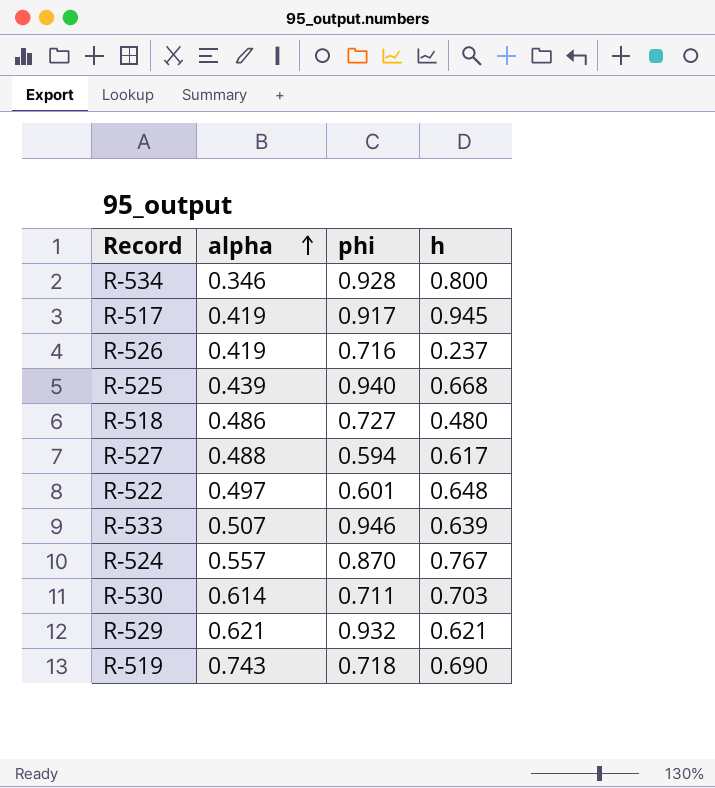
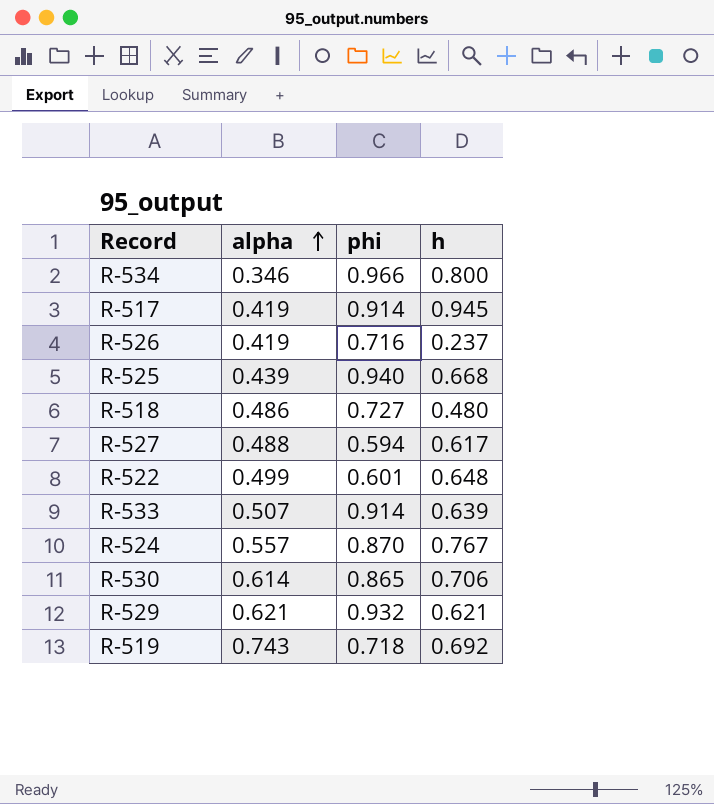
R-534 | phi: 0.928 -> 0.966
R-517 | phi: 0.917 -> 0.914
R-522 | alpha: 0.497 -> 0.499
R-533 | phi: 0.946 -> 0.914
R-530 | phi: 0.711 -> 0.865
R-530 | h: 0.703 -> 0.706
R-519 | h: 0.690 -> 0.692

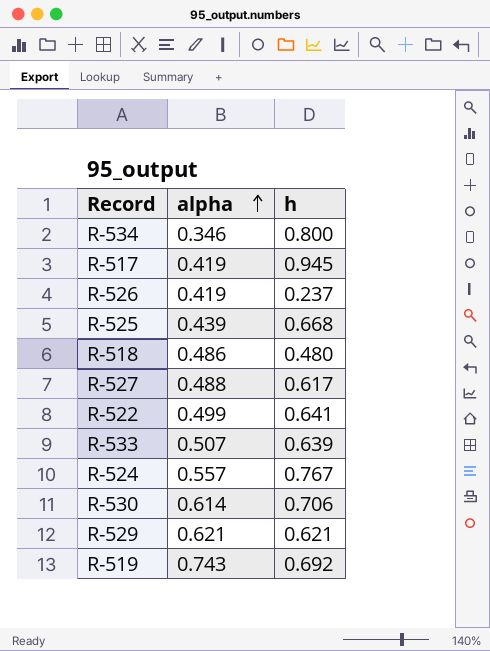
column phi | position: 3 -> none
R-522 | h: 0.648 -> 0.641

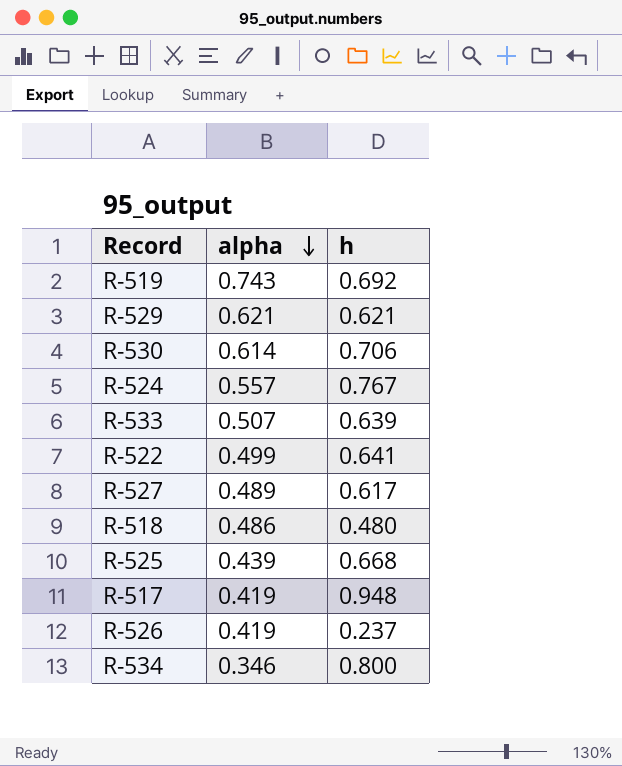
row order: alpha ascending -> alpha descending
R-527 | alpha: 0.488 -> 0.489
R-517 | h: 0.945 -> 0.948

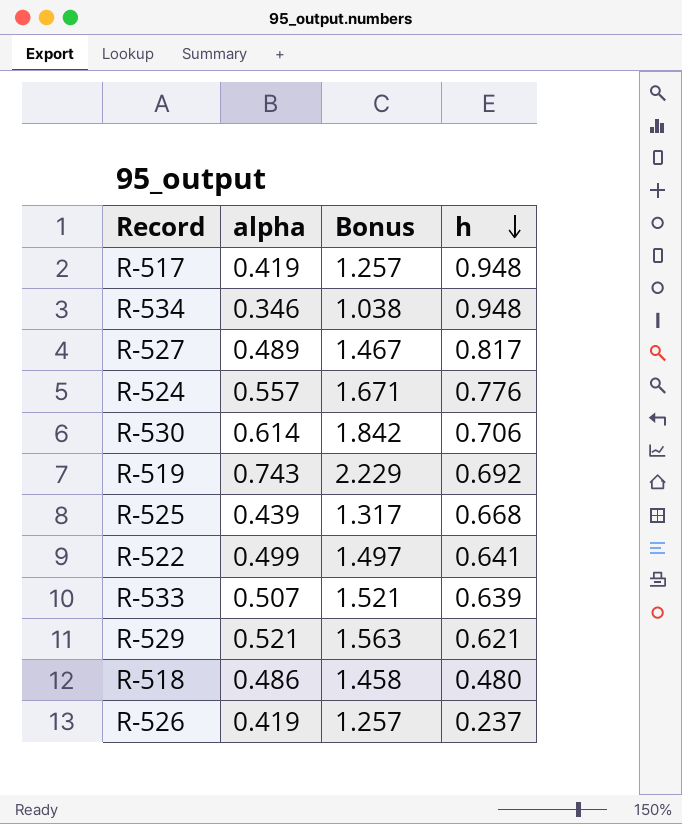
row order: alpha descending -> h descending
column Bonus | formula: none -> [alpha] * 3
R-534 | h: 0.800 -> 0.948
R-527 | h: 0.617 -> 0.817
R-524 | h: 0.767 -> 0.776
R-529 | alpha: 0.621 -> 0.521

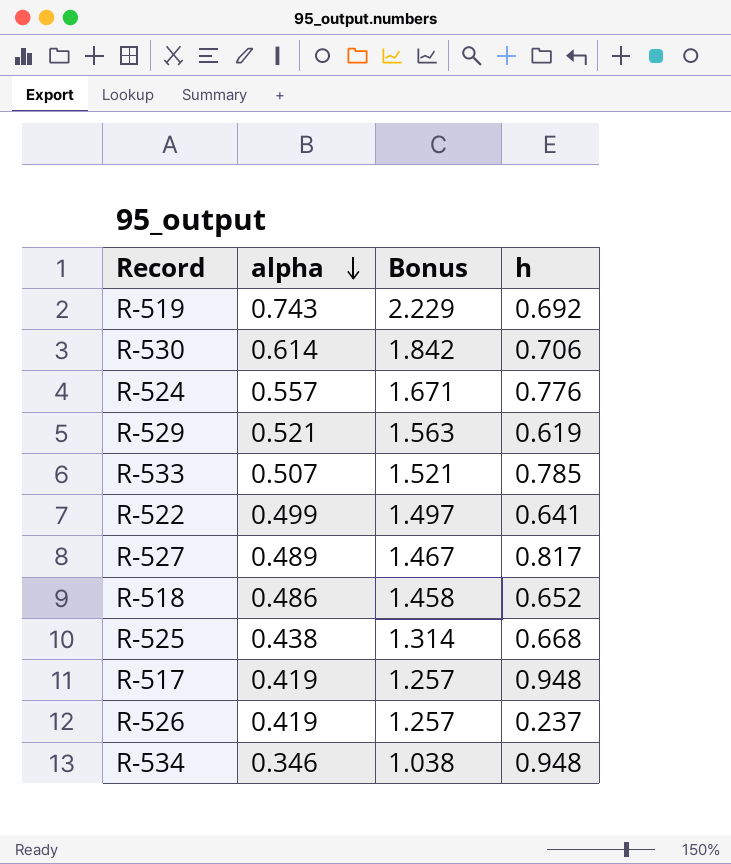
row order: h descending -> alpha descending
R-529 | h: 0.621 -> 0.619
R-533 | h: 0.639 -> 0.785
R-518 | h: 0.480 -> 0.652
R-525 | alpha: 0.439 -> 0.438
R-525 | Bonus: 1.317 -> 1.314

